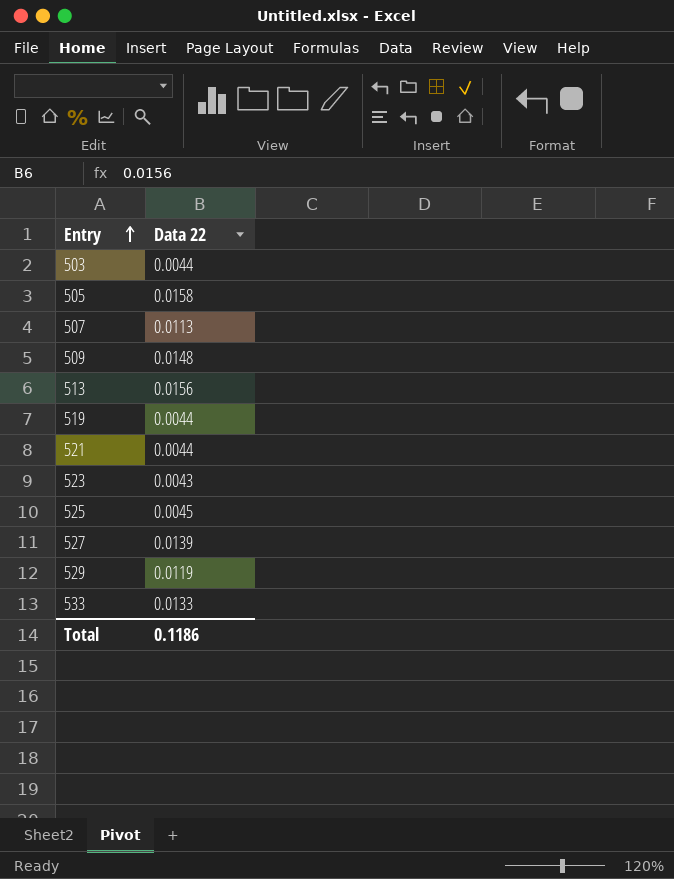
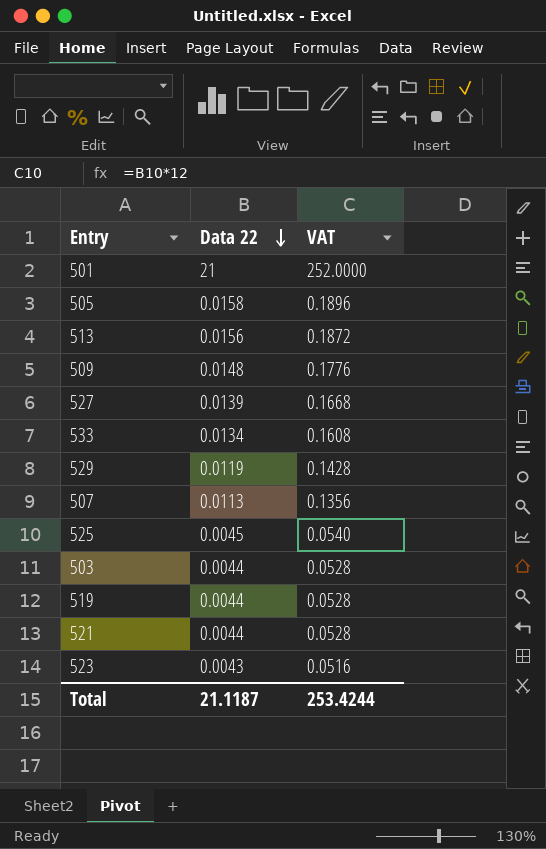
row order: Entry ascending -> Data 22 descending
column VAT | formula: none -> [Data 22] * 12
row 501: none -> 21 | 252.0000
533 | Data 22: 0.0133 -> 0.0134
Total | Data 22: 0.1186 -> 21.1187

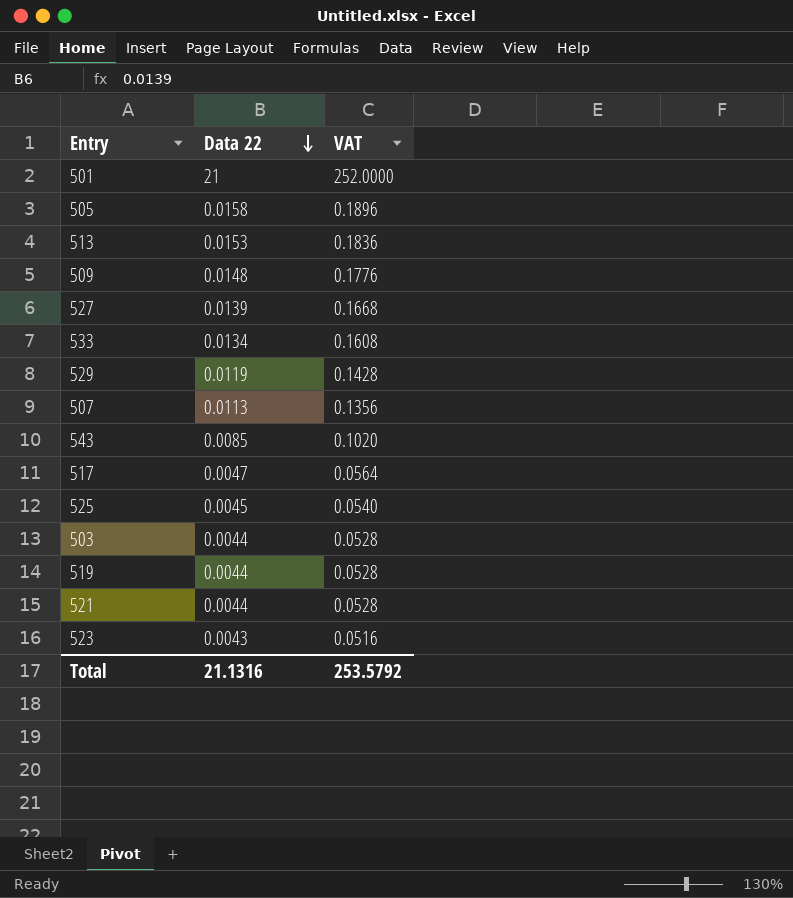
513 | Data 22: 0.0156 -> 0.0153
513 | VAT: 0.1872 -> 0.1836
row 543: none -> 0.0085 | 0.1020
row 517: none -> 0.0047 | 0.0564
Total | Data 22: 21.1187 -> 21.1316
Total | VAT: 253.4244 -> 253.5792

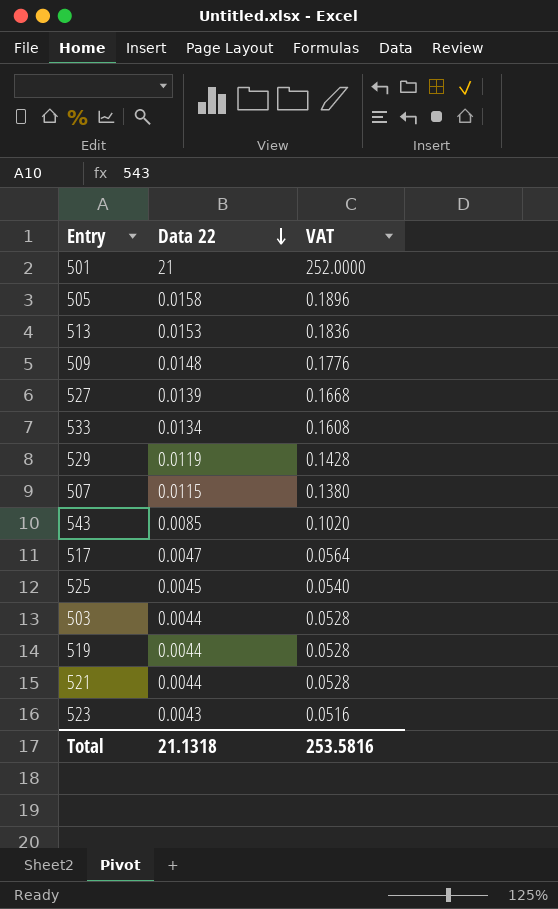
507 | Data 22: 0.0113 -> 0.0115
507 | VAT: 0.1356 -> 0.1380
Total | Data 22: 21.1316 -> 21.1318
Total | VAT: 253.5792 -> 253.5816

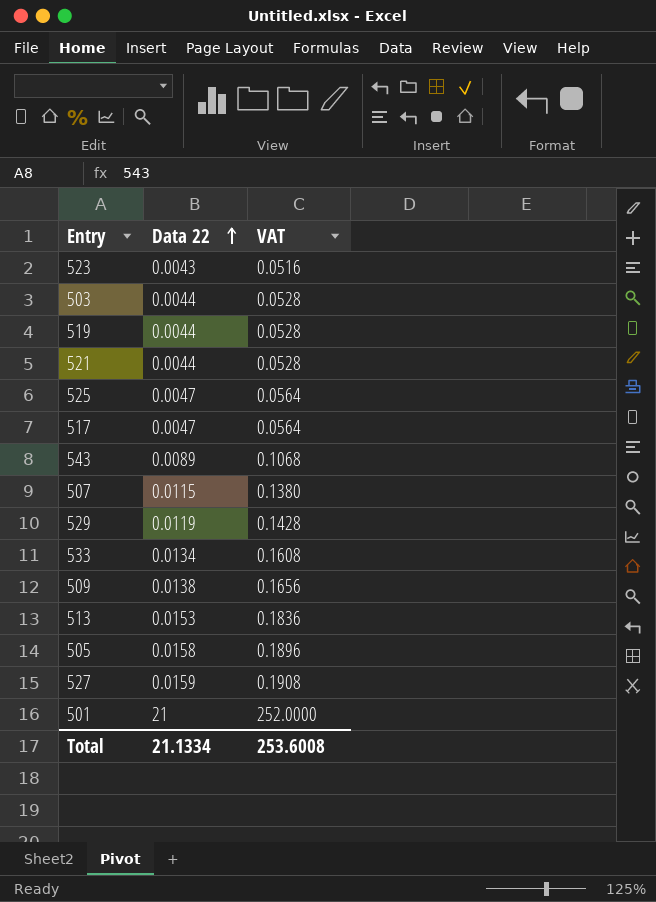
row order: Data 22 descending -> Data 22 ascending
525 | Data 22: 0.0045 -> 0.0047
525 | VAT: 0.0540 -> 0.0564
543 | Data 22: 0.0085 -> 0.0089
543 | VAT: 0.1020 -> 0.1068
509 | Data 22: 0.0148 -> 0.0138
509 | VAT: 0.1776 -> 0.1656
527 | Data 22: 0.0139 -> 0.0159
527 | VAT: 0.1668 -> 0.1908
Total | Data 22: 21.1318 -> 21.1334
Total | VAT: 253.5816 -> 253.6008

